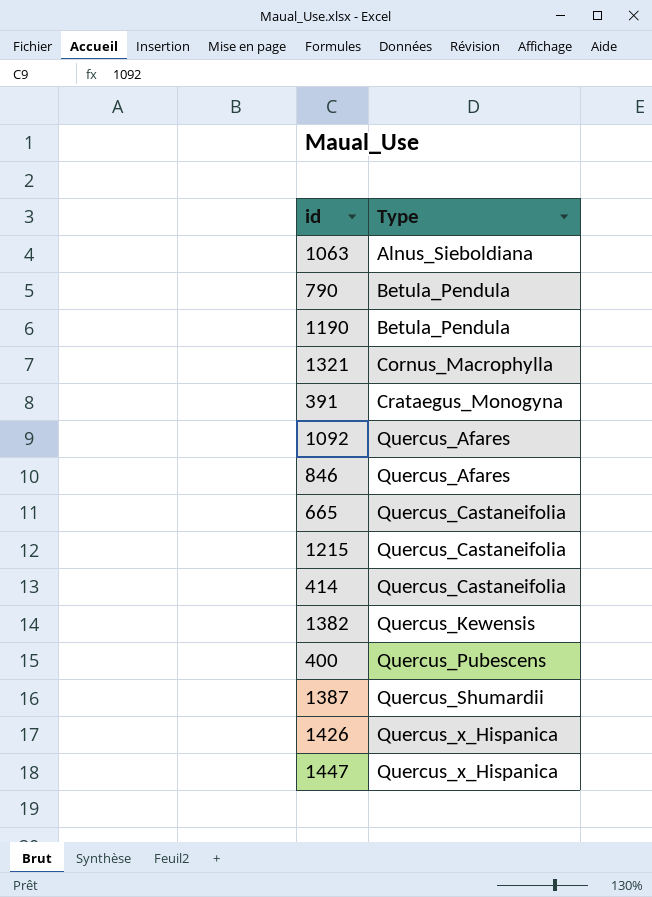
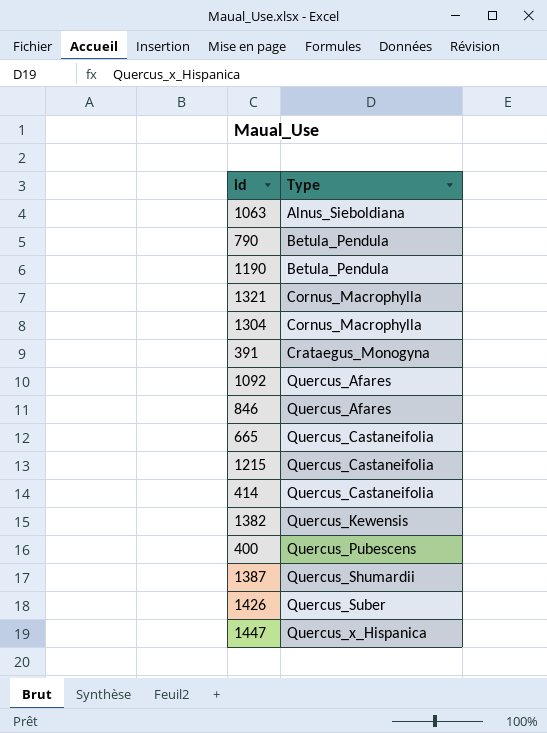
row 1304: none -> Cornus_Macrophylla
1426 | Type: Quercus_x_Hispanica -> Quercus_Suber

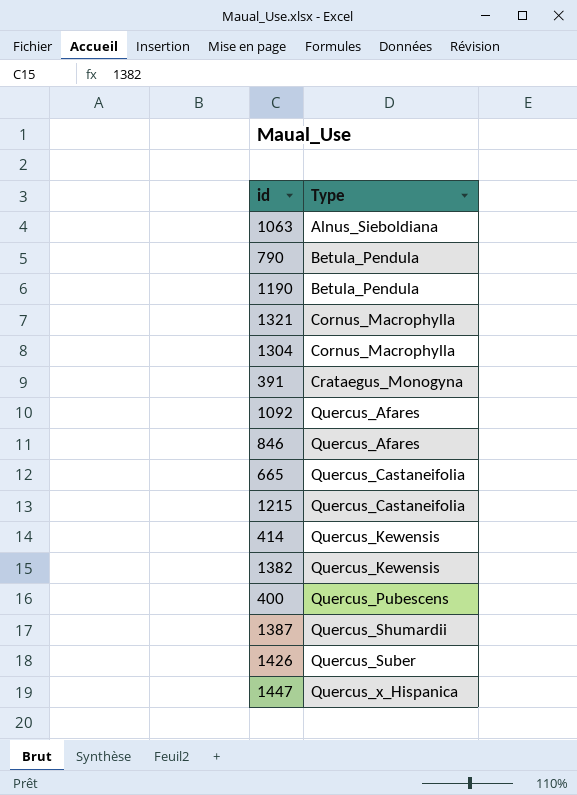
414 | Type: Quercus_Castaneifolia -> Quercus_Kewensis

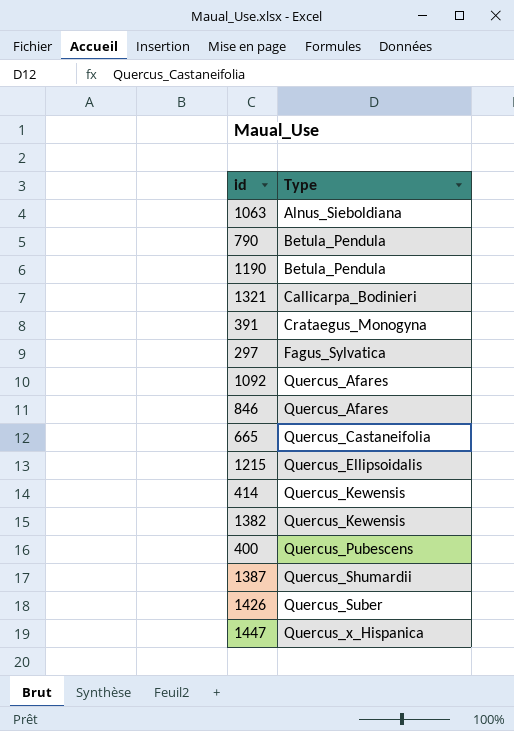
row 1304: Cornus_Macrophylla -> none
1321 | Type: Cornus_Macrophylla -> Callicarpa_Bodinieri
row 297: none -> Fagus_Sylvatica
1215 | Type: Quercus_Castaneifolia -> Quercus_Ellipsoidalis

